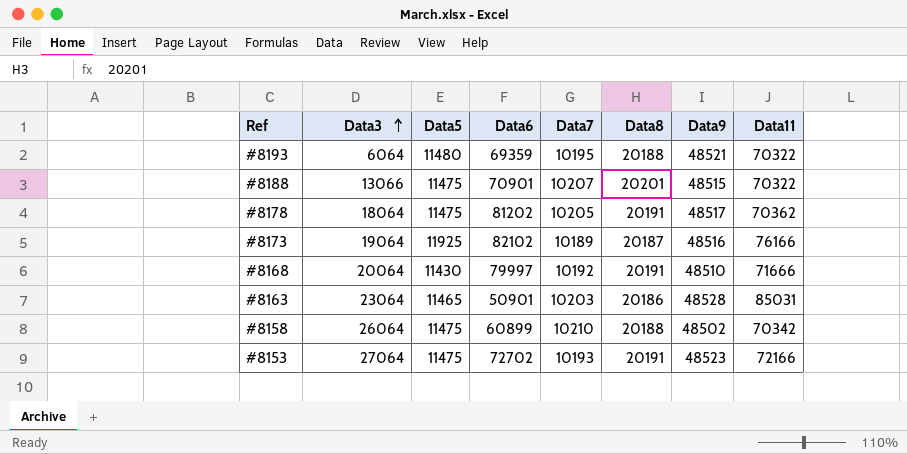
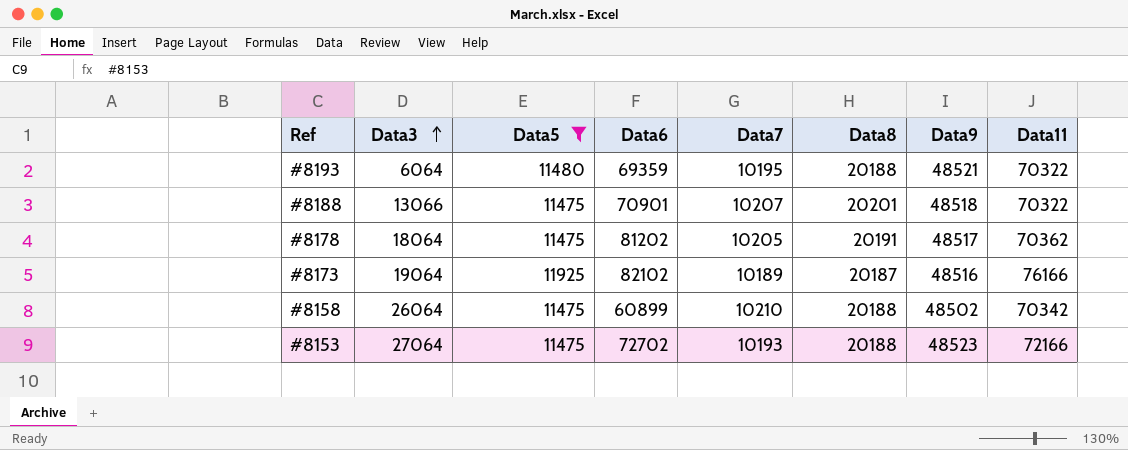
filter: none -> Data5 >= 11475
#8188 | Data9: 48515 -> 48518
#8153 | Data8: 20191 -> 20188

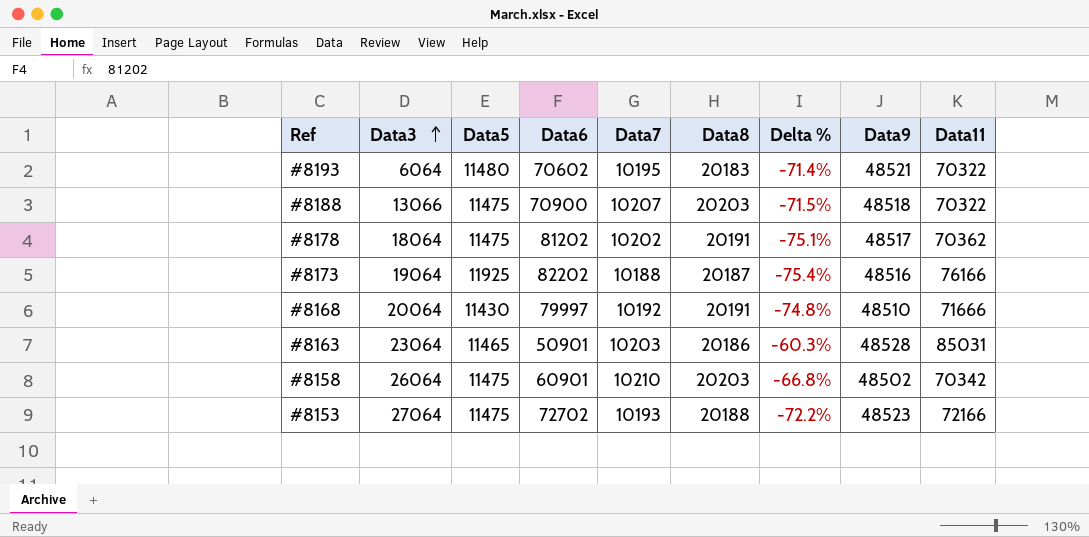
filter: Data5 >= 11475 -> none
column Delta % | formula: none -> ([Data8] - [Data6]) / [Data6]
#8193 | Data6: 69359 -> 70602
#8193 | Data8: 20188 -> 20183
#8188 | Data6: 70901 -> 70900
#8188 | Data8: 20201 -> 20203
#8178 | Data7: 10205 -> 10202
#8173 | Data6: 82102 -> 82202
#8173 | Data7: 10189 -> 10188
#8158 | Data6: 60899 -> 60901
#8158 | Data8: 20188 -> 20203

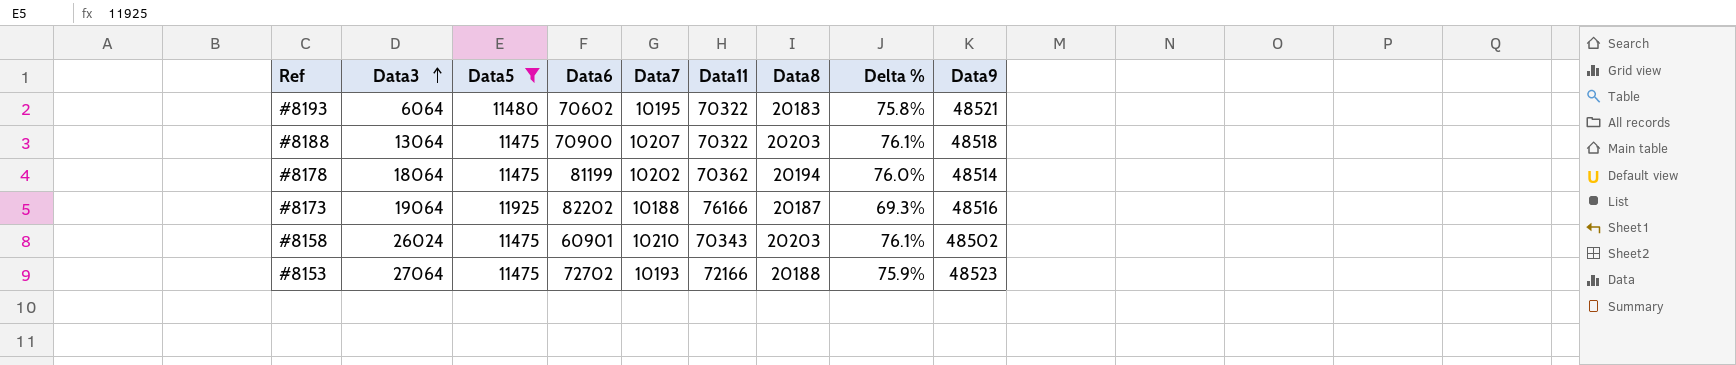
filter: none -> Data5 >= 11475
column Data11 | position: 9 -> 6
column Delta % | formula: ([Data8] - [Data6]) / [Data6] -> ([Data8] - [Data5]) / [Data5]
#8188 | Data3: 13066 -> 13064
#8178 | Data6: 81202 -> 81199
#8178 | Data8: 20191 -> 20194
#8178 | Data9: 48517 -> 48514
#8158 | Data3: 26064 -> 26024
#8158 | Data11: 70342 -> 70343

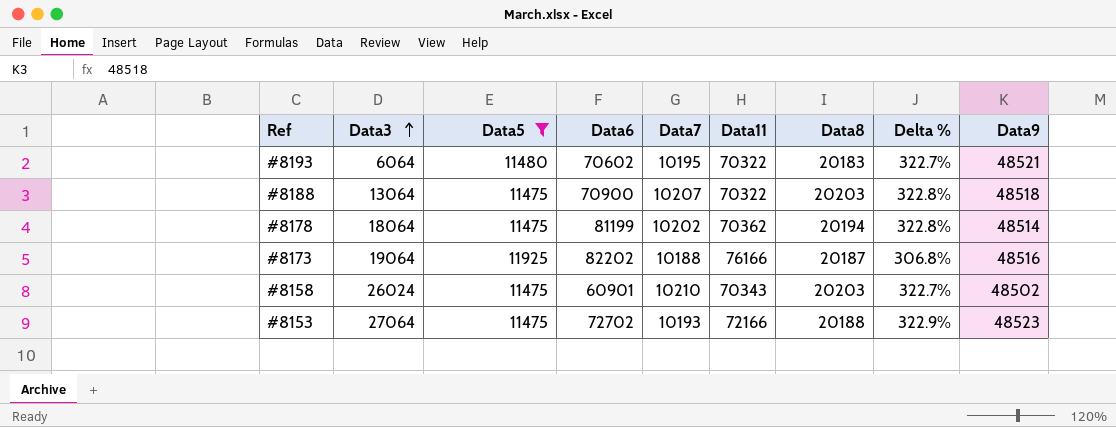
column Delta % | formula: ([Data8] - [Data5]) / [Data5] -> ([Data9] - [Data5]) / [Data5]

